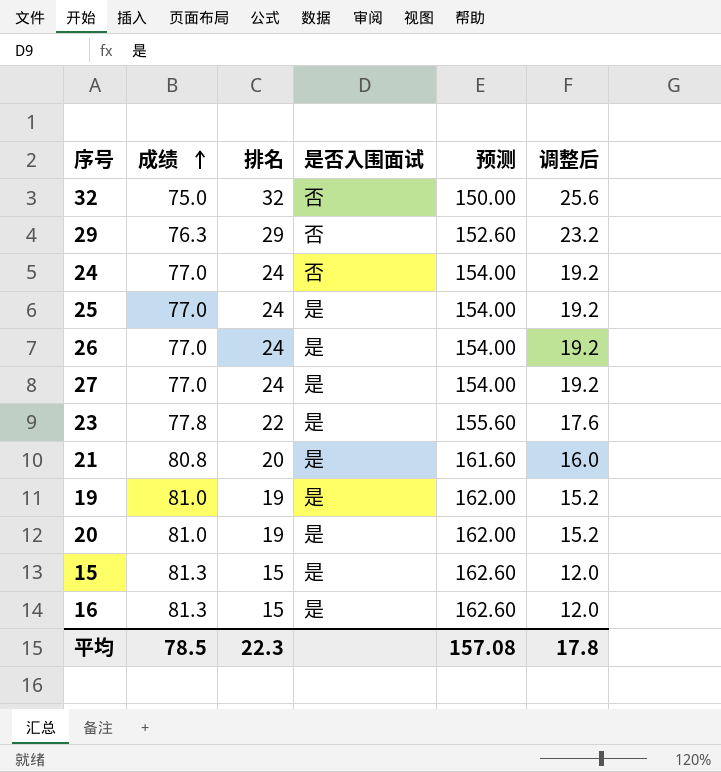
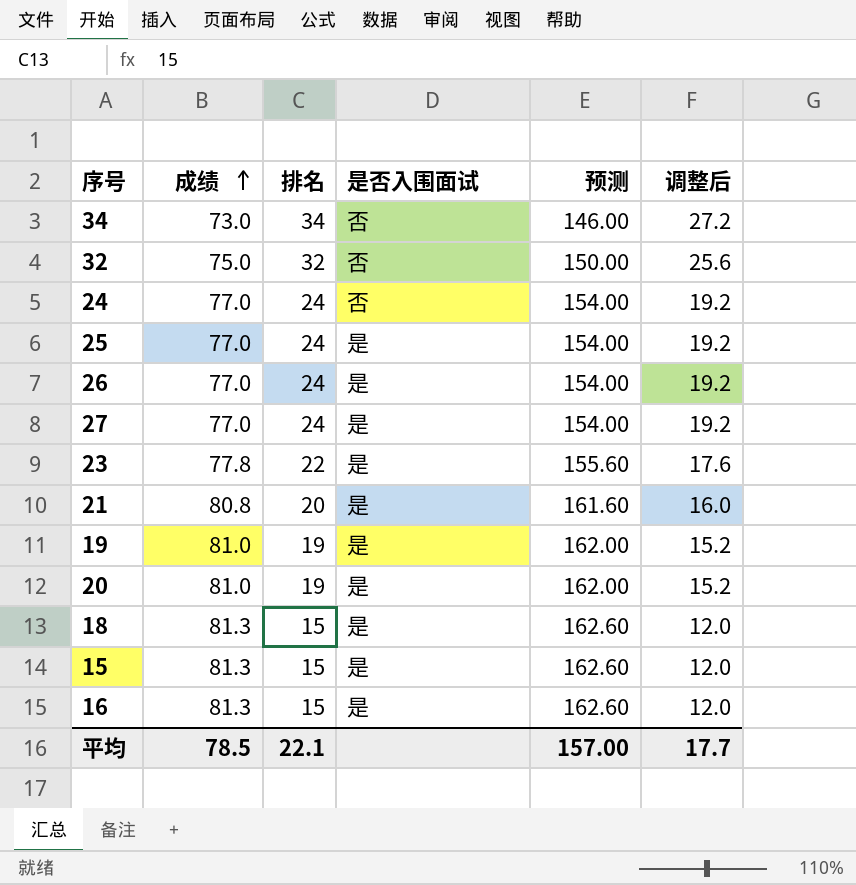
row 29: 76.3 | 29 | 否 | 152.60 | 23.2 -> none
row 34: none -> 73.0 | 34 | 否 | 146.00 | 27.2
row 18: none -> 81.3 | 15 | 是 | 162.60 | 12.0
平均 | 排名: 22.3 -> 22.1
平均 | 预测: 157.08 -> 157.00
平均 | 调整后: 17.8 -> 17.7

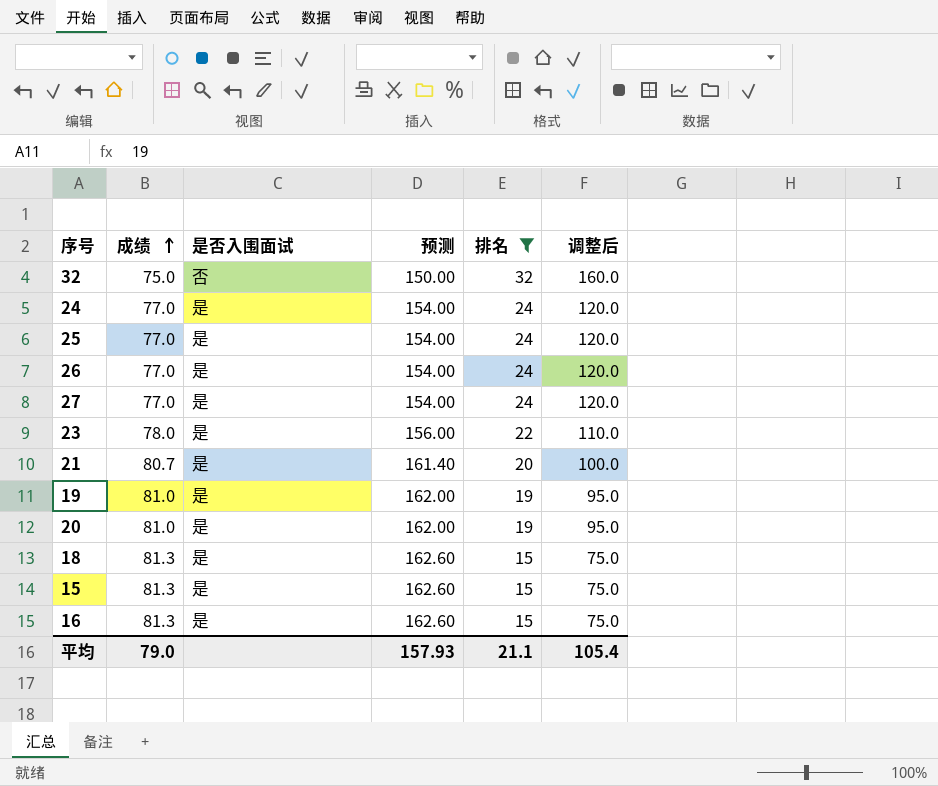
filter: none -> 排名 != 34
column 排名 | position: 3 -> 5
column 调整后 | formula: [排名] * 0.8 -> [排名] * 5
24 | 是否入围面试: 否 -> 是
23 | 成绩: 77.8 -> 78.0
23 | 预测: 155.60 -> 156.00
21 | 成绩: 80.8 -> 80.7
21 | 预测: 161.60 -> 161.40
平均 | 成绩: 78.5 -> 79.0
平均 | 预测: 157.00 -> 157.93
平均 | 排名: 22.1 -> 21.1
平均 | 调整后: 17.7 -> 105.4

